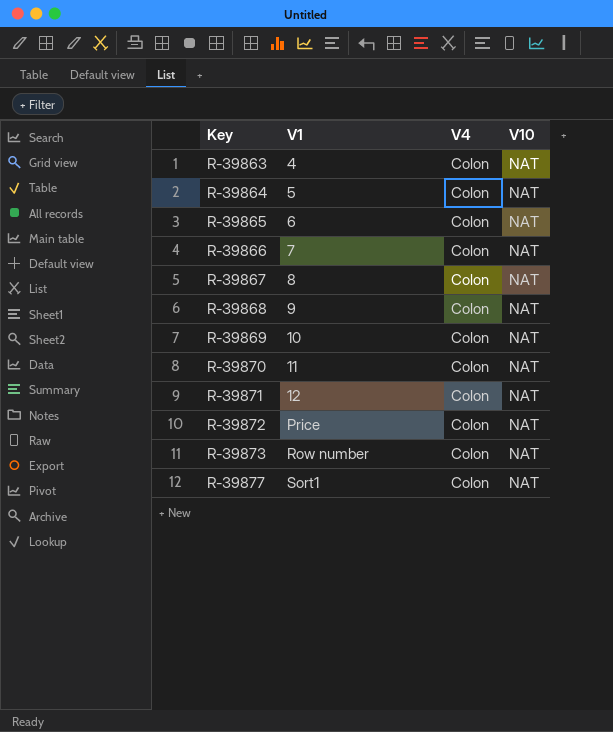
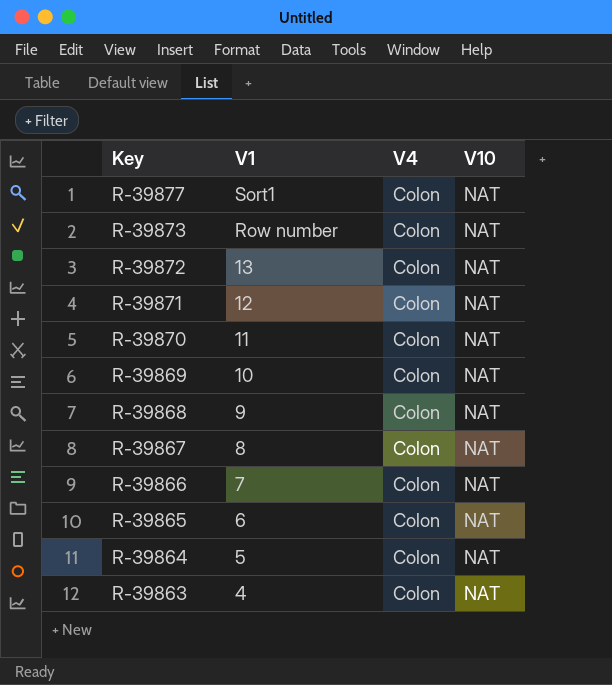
row order: Key ascending -> Key descending
R-39872 | V1: Price -> 13

